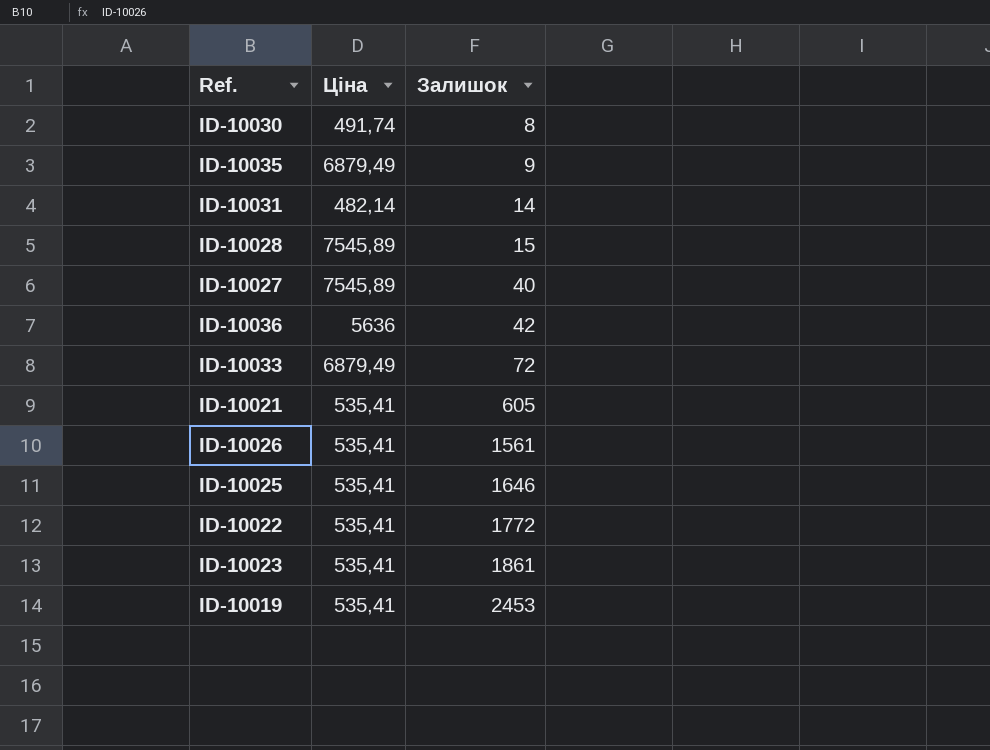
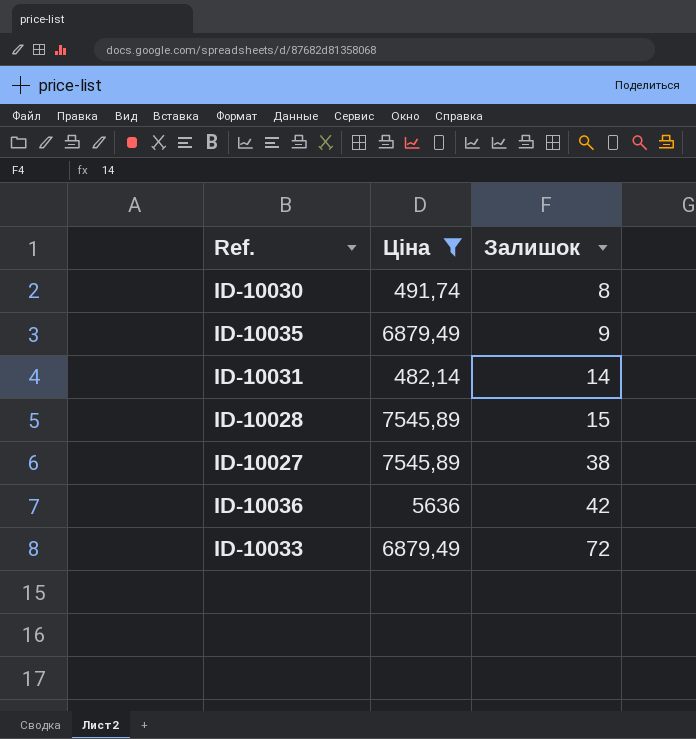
filter: none -> Ціна != 535,41
ID-10027 | Залишок: 40 -> 38

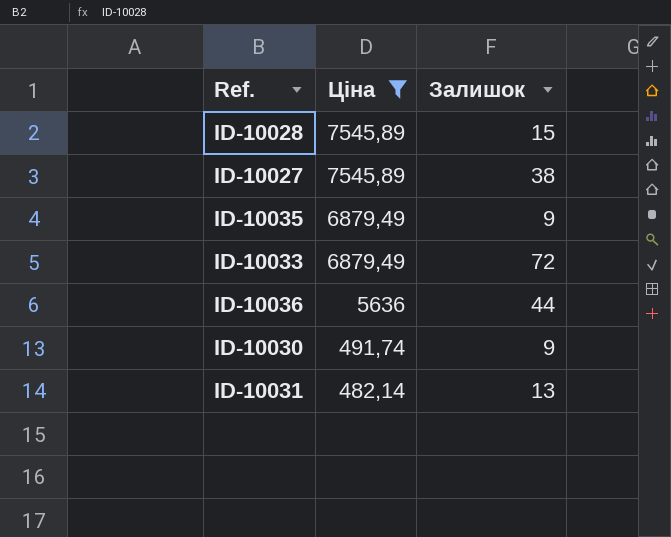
row order: Залишок ascending -> Ціна descending
ID-10036 | Залишок: 42 -> 44
ID-10030 | Залишок: 8 -> 9
ID-10031 | Залишок: 14 -> 13

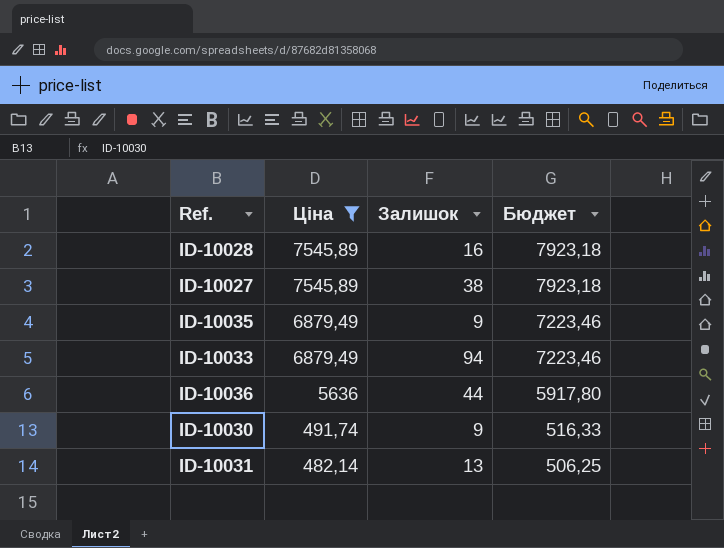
column Бюджет | formula: none -> [Ціна] * 1,05
ID-10028 | Залишок: 15 -> 16
ID-10033 | Залишок: 72 -> 94

